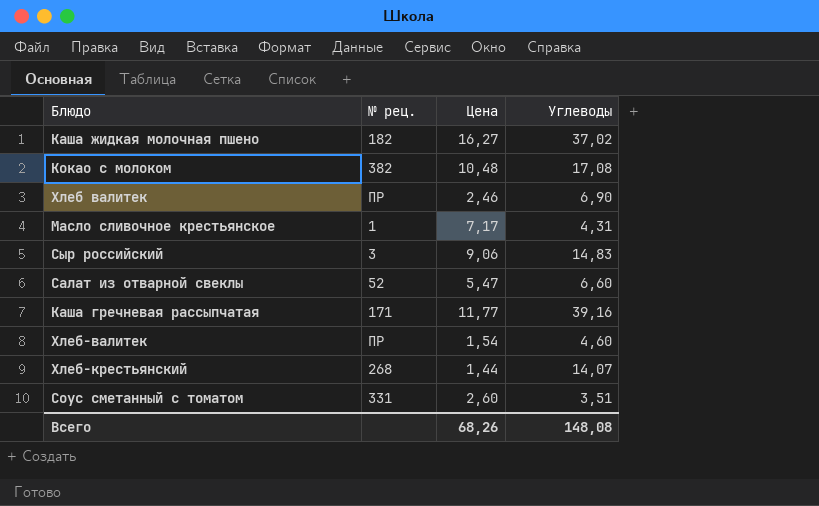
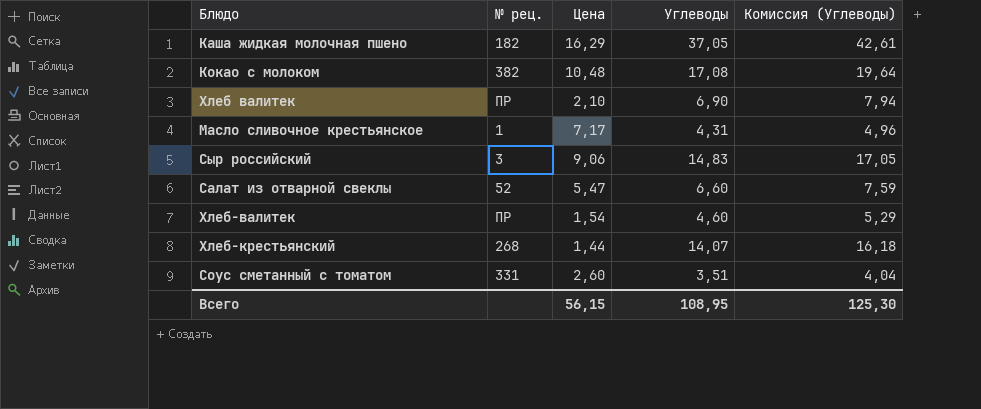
column Комиссия (Углеводы) | formula: none -> [Углеводы] * 1,15
row Каша гречневая рассыпчатая: 171 | 11,77 | 39,16 -> none
Каша жидкая молочная пшено | Цена: 16,27 -> 16,29
Каша жидкая молочная пшено | Углеводы: 37,02 -> 37,05
Хлеб валитек | Цена: 2,46 -> 2,10
Всего | Цена: 68,26 -> 56,15
Всего | Углеводы: 148,08 -> 108,95

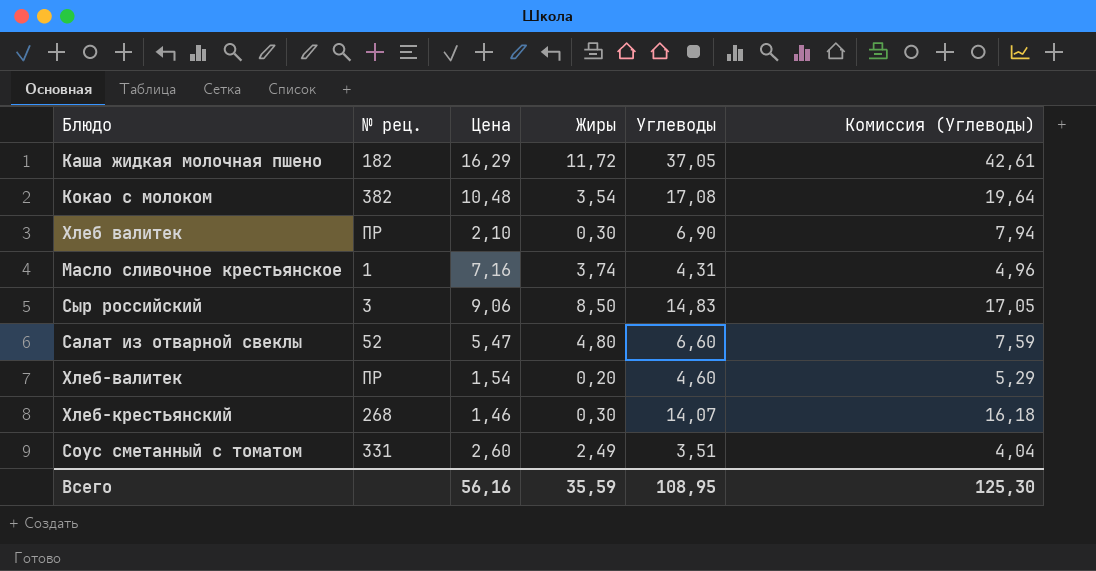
column Жиры | position: none -> 4
Масло сливочное крестьянское | Цена: 7,17 -> 7,16
Хлеб-крестьянский | Цена: 1,44 -> 1,46
Всего | Цена: 56,15 -> 56,16

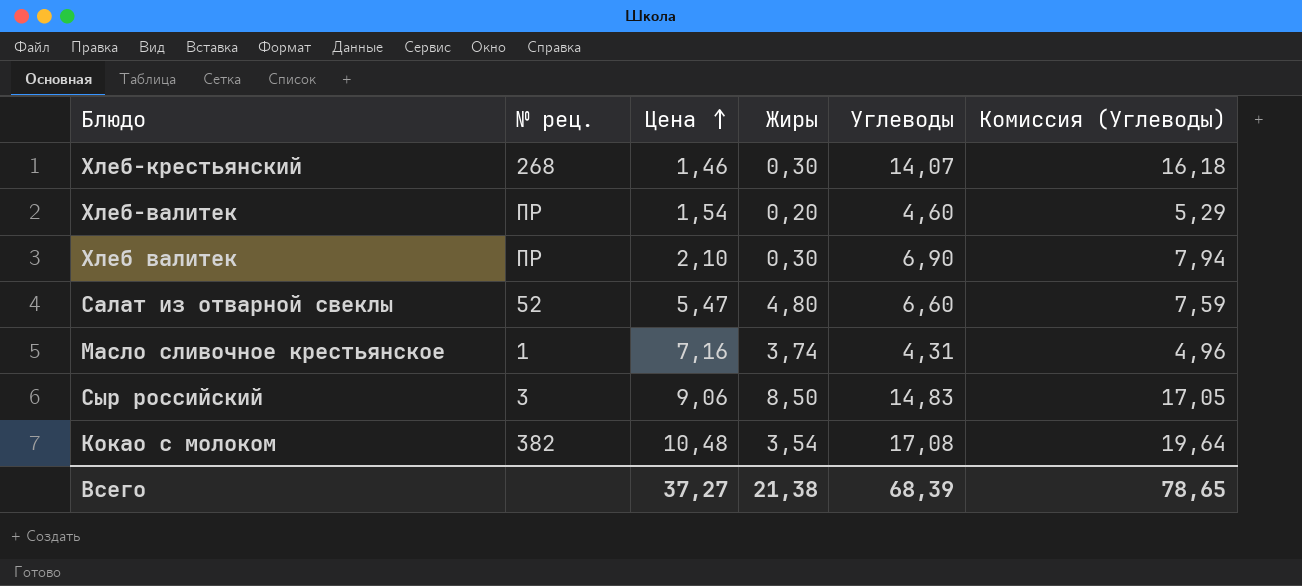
row order: none -> Цена ascending
row Каша жидкая молочная пшено: 182 | 16,29 | 11,72 | 37,05 | 42,61 -> none
row Соус сметанный с томатом: 331 | 2,60 | 2,49 | 3,51 | 4,04 -> none
Всего | Цена: 56,16 -> 37,27
Всего | Жиры: 35,59 -> 21,38
Всего | Углеводы: 108,95 -> 68,39
Всего | Комиссия (Углеводы): 125,30 -> 78,65

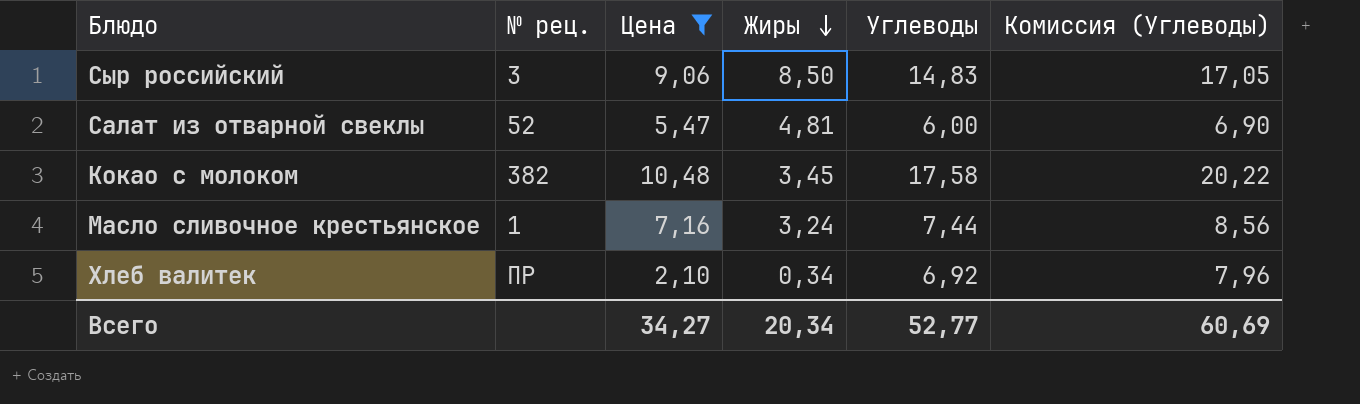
filter: none -> Цена >= 2,10
row order: Цена ascending -> Жиры descending
Салат из отварной свеклы | Жиры: 4,80 -> 4,81
Салат из отварной свеклы | Углеводы: 6,60 -> 6,00
Салат из отварной свеклы | Комиссия (Углеводы): 7,59 -> 6,90
Кокао с молоком | Жиры: 3,54 -> 3,45
Кокао с молоком | Углеводы: 17,08 -> 17,58
Кокао с молоком | Комиссия (Углеводы): 19,64 -> 20,22
Масло сливочное крестьянское | Жиры: 3,74 -> 3,24
Масло сливочное крестьянское | Углеводы: 4,31 -> 7,44
Масло сливочное крестьянское | Комиссия (Углеводы): 4,96 -> 8,56
Хлеб валитек | Жиры: 0,30 -> 0,34
Хлеб валитек | Углеводы: 6,90 -> 6,92
Хлеб валитек | Комиссия (Углеводы): 7,94 -> 7,96
Всего | Цена: 37,27 -> 34,27
Всего | Жиры: 21,38 -> 20,34
Всего | Углеводы: 68,39 -> 52,77
Всего | Комиссия (Углеводы): 78,65 -> 60,69

